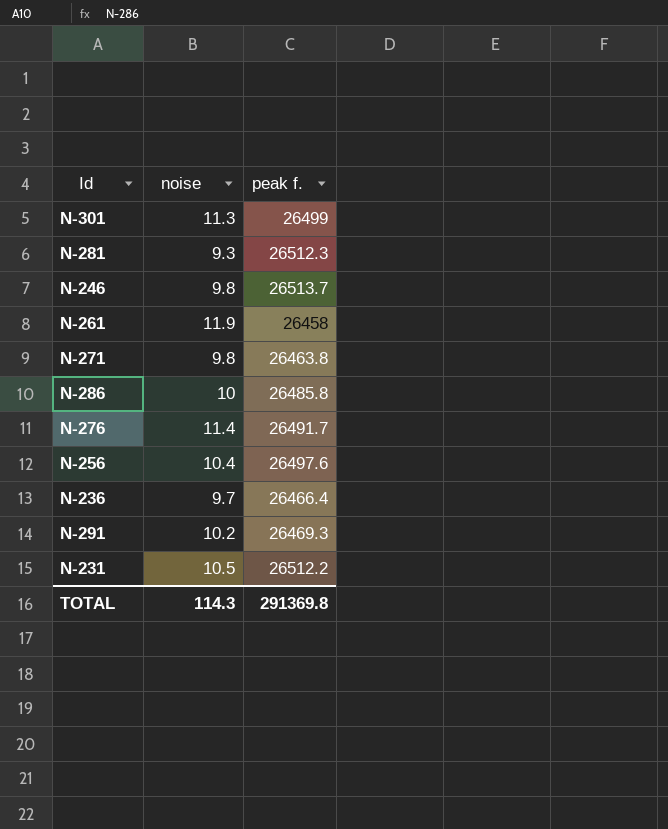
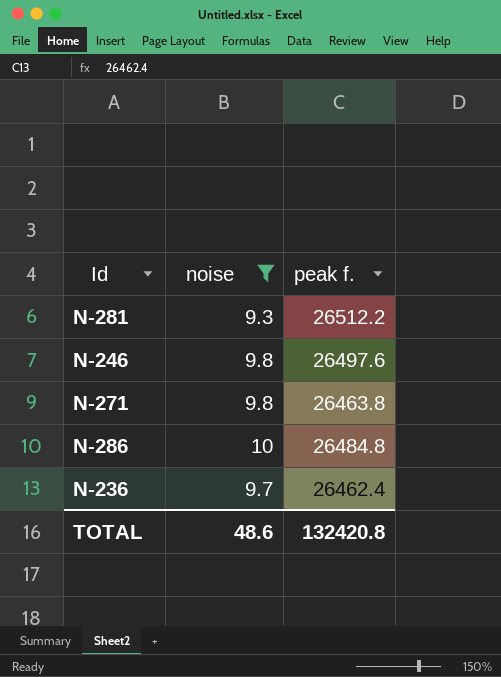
filter: none -> noise <= 10
N-281 | peak f.: 26512.3 -> 26512.2
N-246 | peak f.: 26513.7 -> 26497.6
N-286 | peak f.: 26485.8 -> 26484.8
N-236 | peak f.: 26466.4 -> 26462.4
TOTAL | noise: 114.3 -> 48.6
TOTAL | peak f.: 291369.8 -> 132420.8

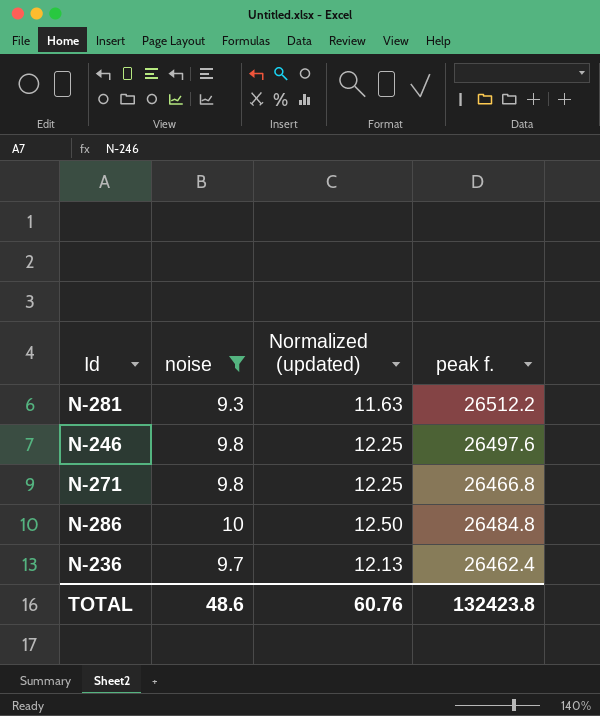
column Normalized (updated) | formula: none -> [noise] * 1.25
N-271 | peak f.: 26463.8 -> 26466.8
TOTAL | peak f.: 132420.8 -> 132423.8

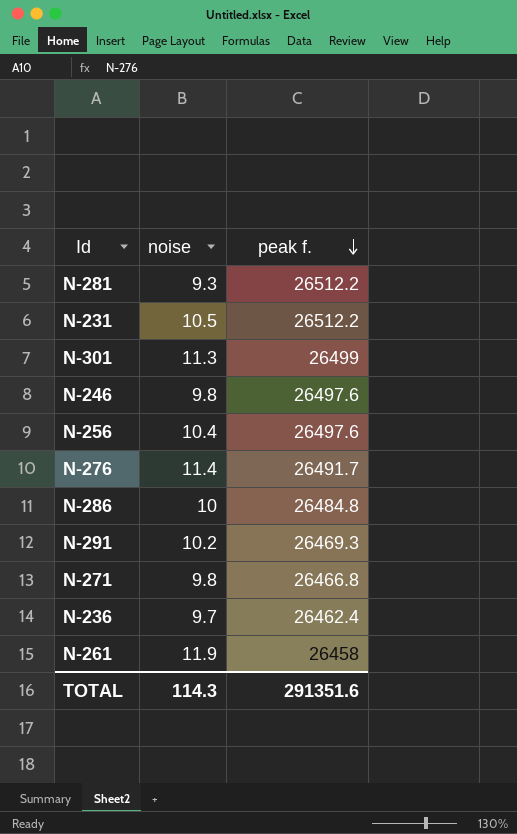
filter: noise <= 10 -> none
row order: none -> peak f. descending
column Normalized (updated) | formula: [noise] * 1.25 -> none
TOTAL | noise: 48.6 -> 114.3
TOTAL | peak f.: 132423.8 -> 291351.6

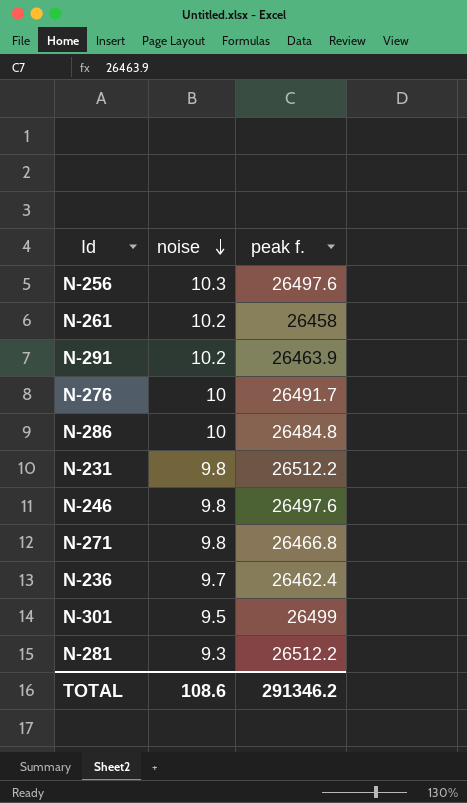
row order: peak f. descending -> noise descending
N-256 | noise: 10.4 -> 10.3
N-261 | noise: 11.9 -> 10.2
N-291 | peak f.: 26469.3 -> 26463.9
N-276 | noise: 11.4 -> 10
N-231 | noise: 10.5 -> 9.8
N-301 | noise: 11.3 -> 9.5
TOTAL | noise: 114.3 -> 108.6
TOTAL | peak f.: 291351.6 -> 291346.2

